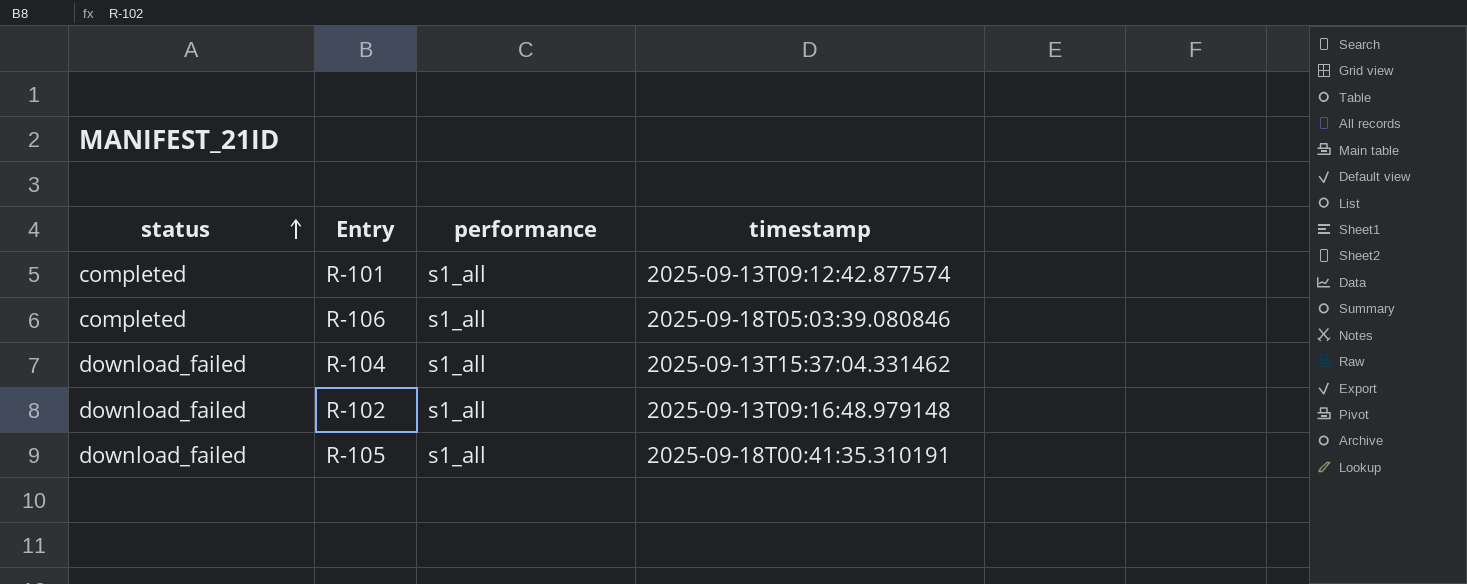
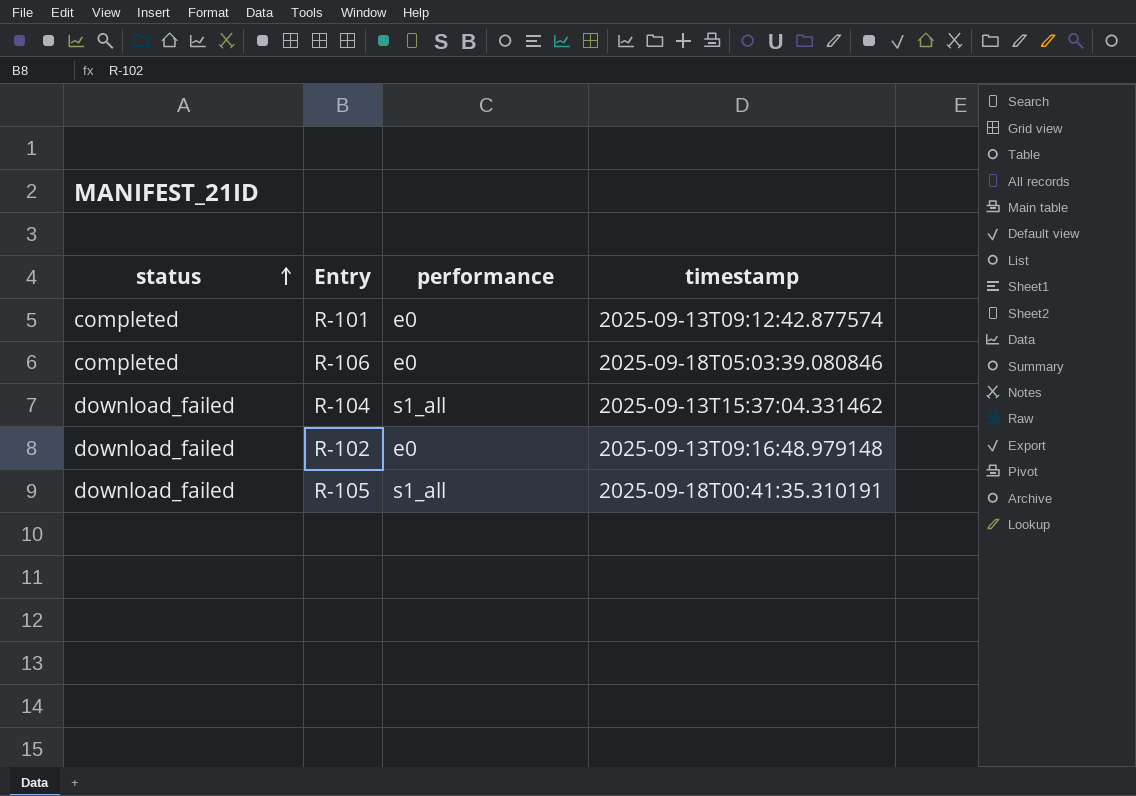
R-101 | performance: s1_all -> e0
R-106 | performance: s1_all -> e0
R-102 | performance: s1_all -> e0

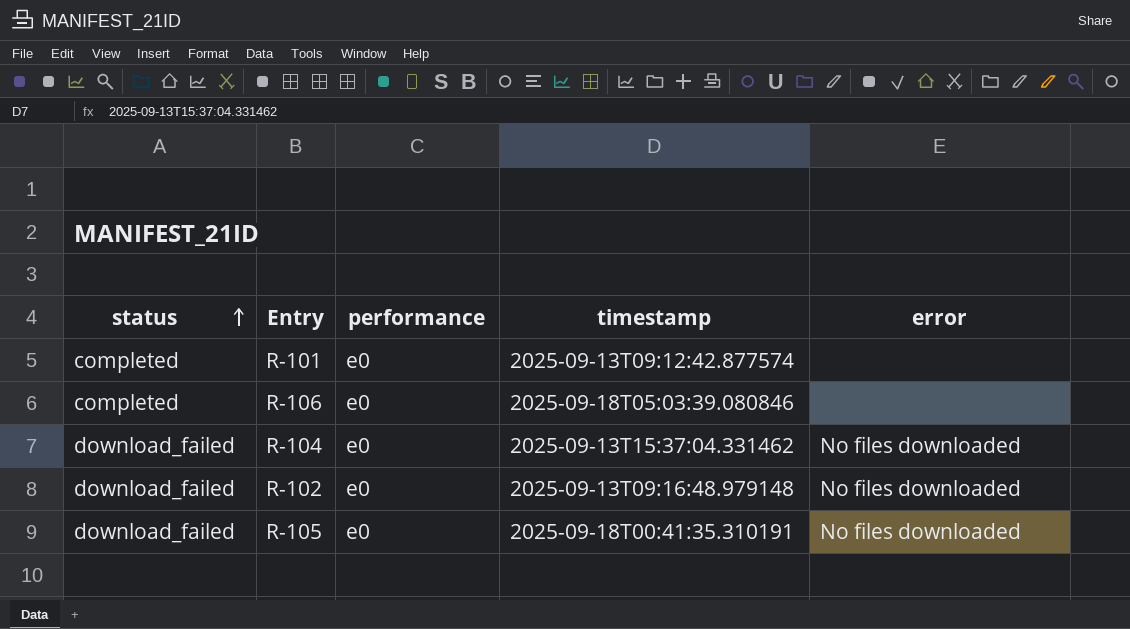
column error | position: none -> 5
R-104 | performance: s1_all -> e0
R-105 | performance: s1_all -> e0

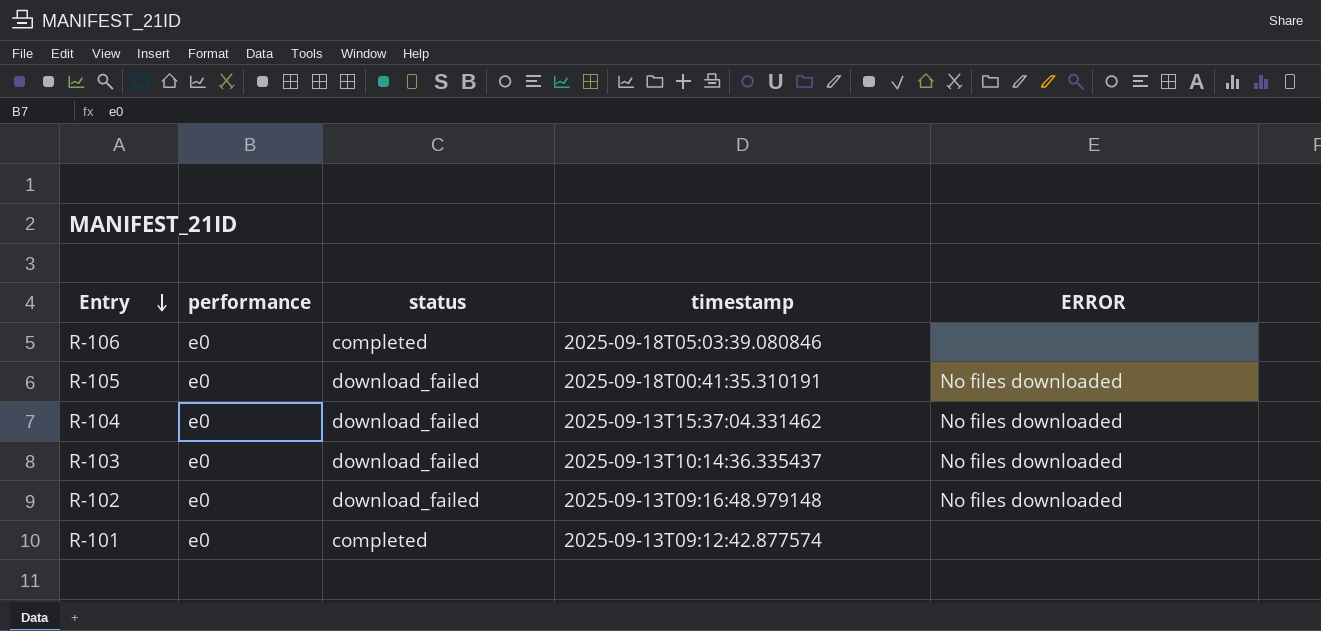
row order: status ascending -> Entry descending
column status | position: 1 -> 3
column name: error -> ERROR
row R-103: none -> e0 | download_failed | 2025-09-13T10:14:36.335437 | No files downloaded

